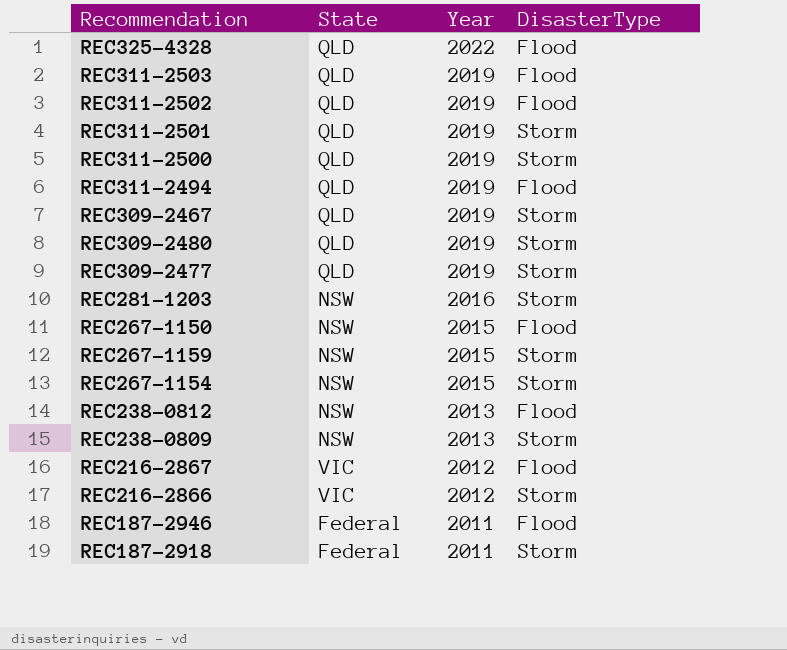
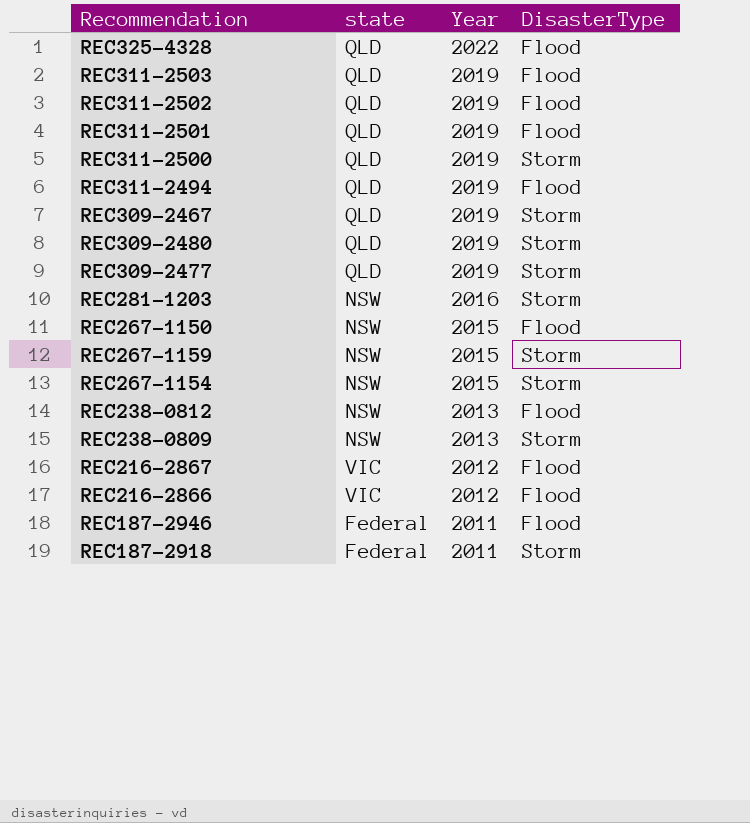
column name: State -> state
REC311-2501 | DisasterType: Storm -> Flood
REC216-2866 | DisasterType: Storm -> Flood

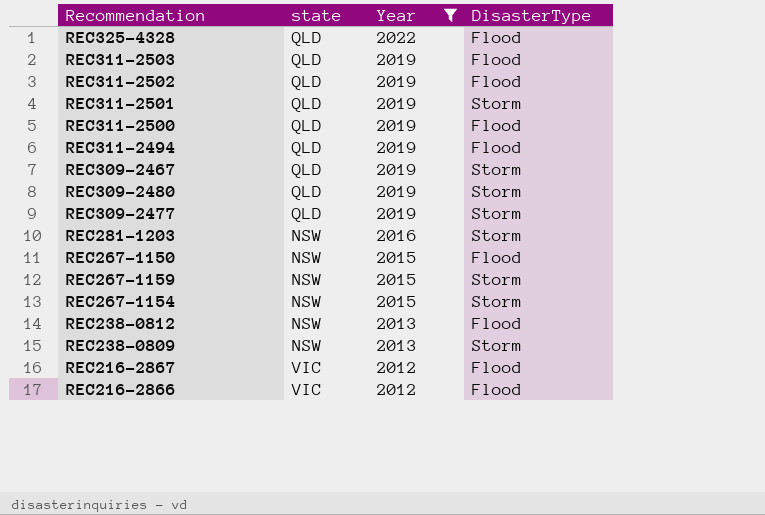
filter: none -> Year != 2011
REC311-2501 | DisasterType: Flood -> Storm
REC311-2500 | DisasterType: Storm -> Flood

